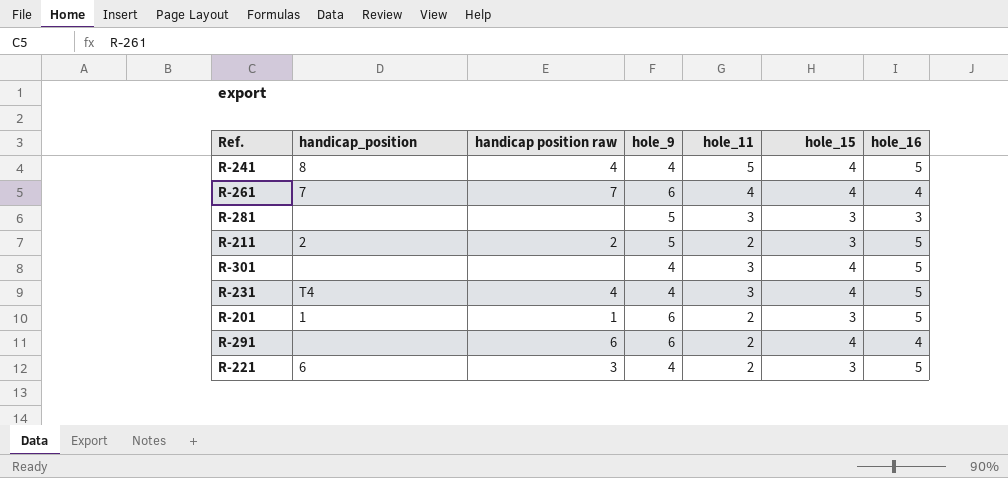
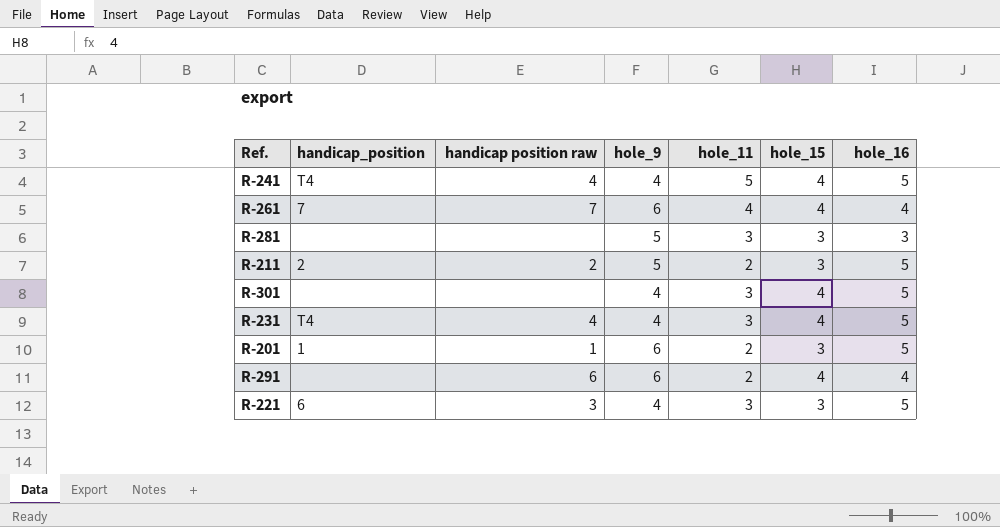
R-241 | handicap_position: 8 -> T4
R-221 | hole_11: 2 -> 3

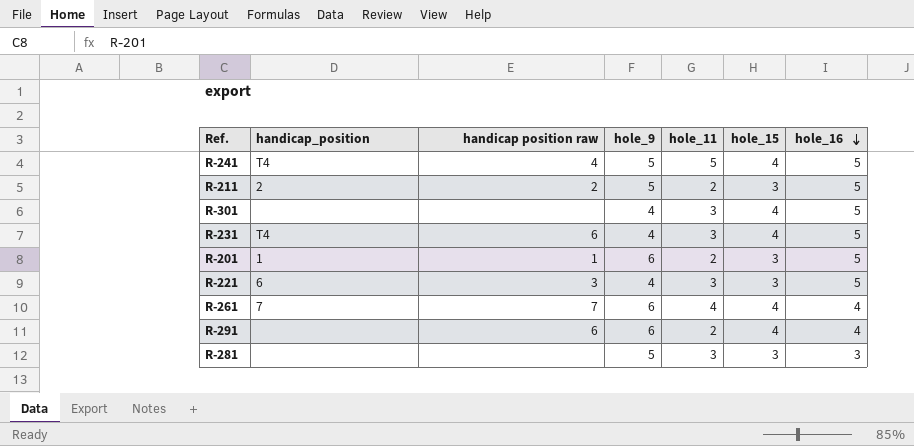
row order: none -> hole_16 descending
R-241 | hole_9: 4 -> 5
R-231 | handicap position raw: 4 -> 6

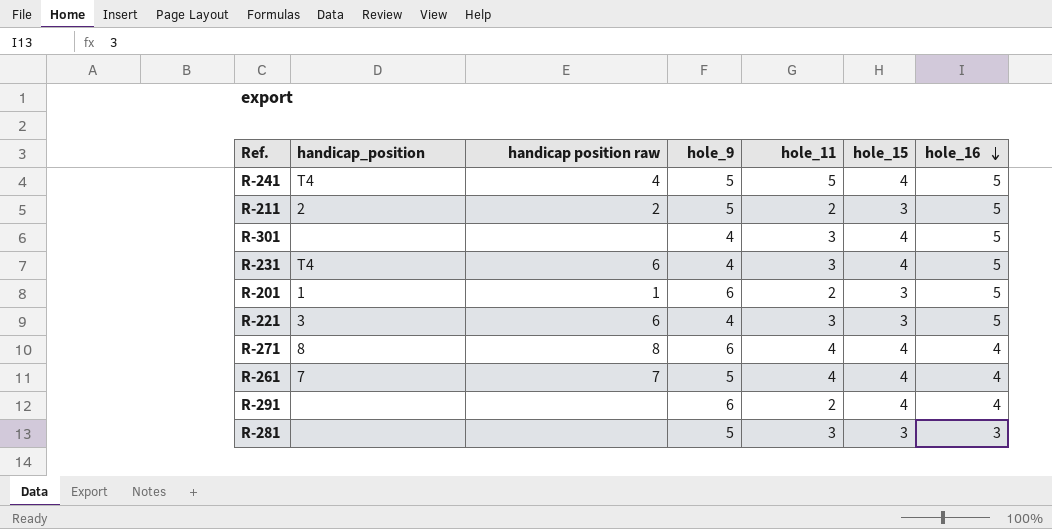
R-221 | handicap_position: 6 -> 3
R-221 | handicap position raw: 3 -> 6
row R-271: none -> 8 | 8 | 6 | 4 | 4 | 4
R-261 | hole_9: 6 -> 5
R-291 | handicap position raw: 6 -> none

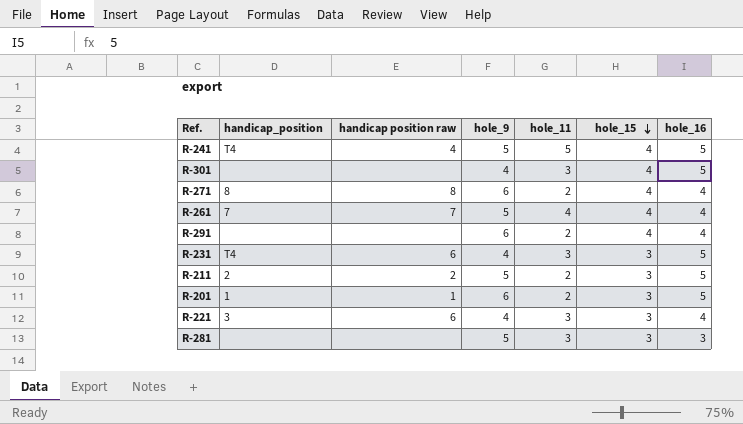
row order: hole_16 descending -> hole_15 descending
R-271 | hole_11: 4 -> 2
R-231 | hole_15: 4 -> 3
R-221 | hole_16: 5 -> 4

